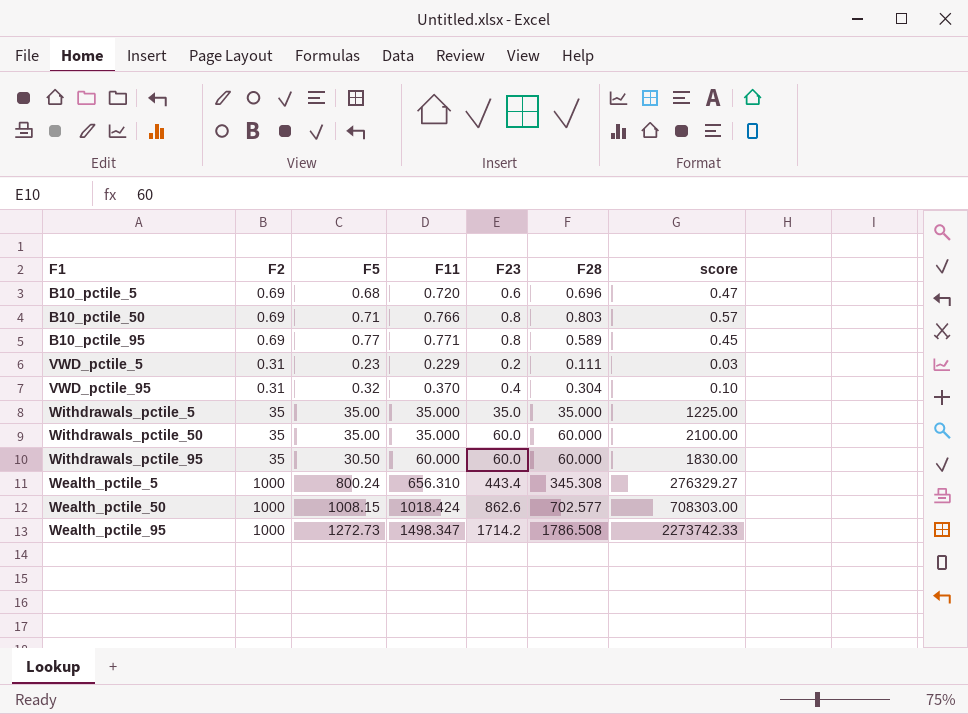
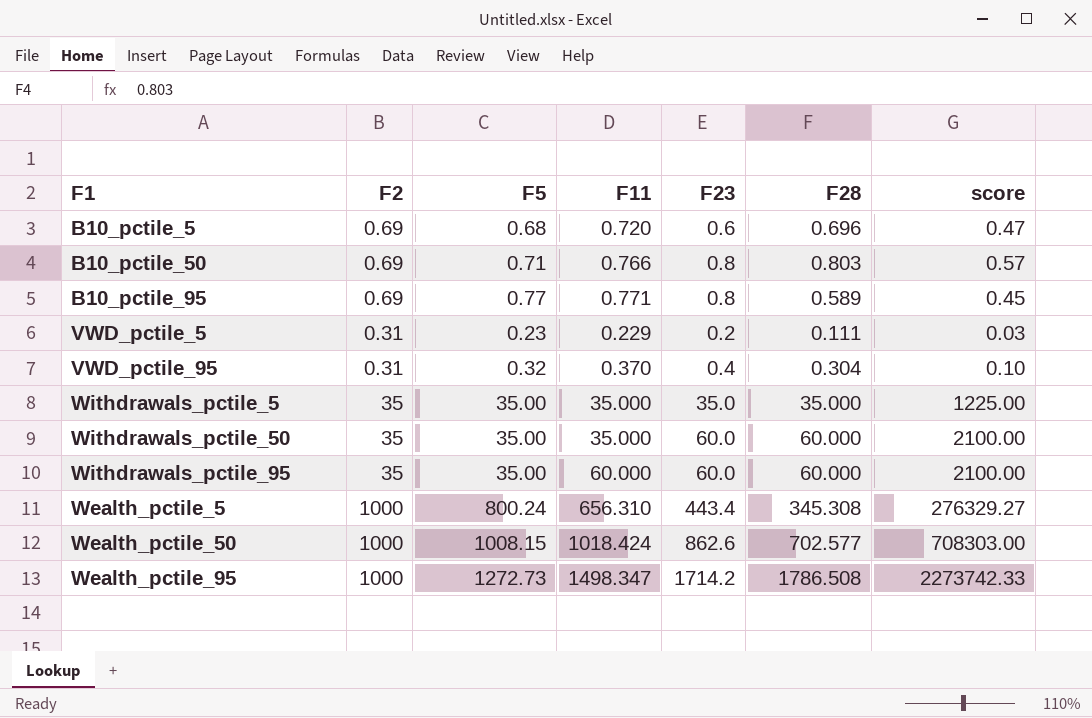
Withdrawals_pctile_95 | F5: 30.50 -> 35.00
Withdrawals_pctile_95 | score: 1830.00 -> 2100.00

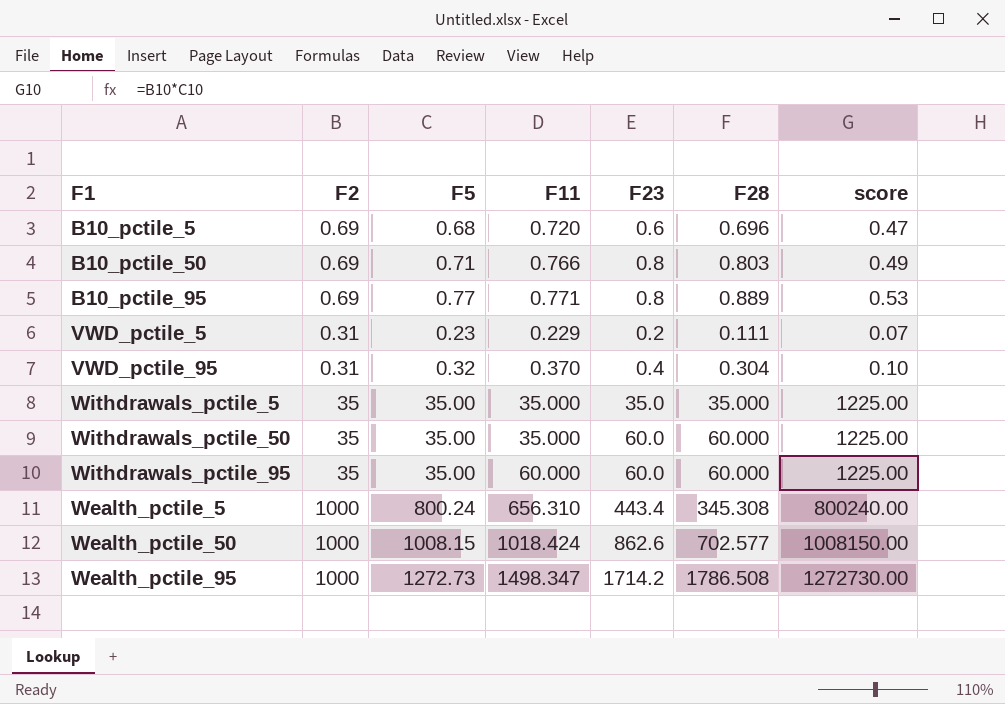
column score | formula: [F5] * [F28] -> [F2] * [F5]
B10_pctile_95 | F28: 0.589 -> 0.889

